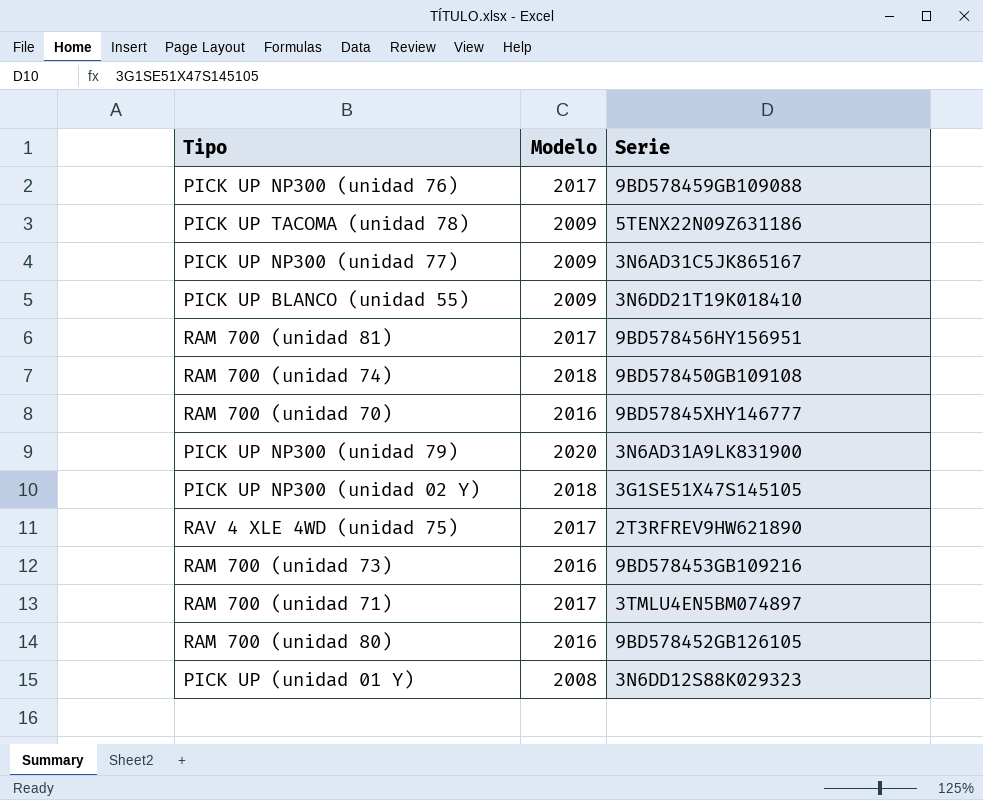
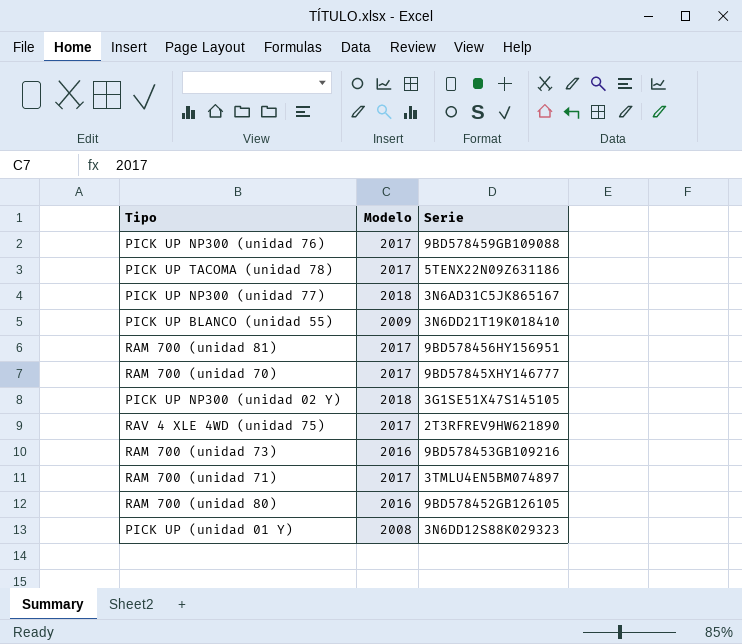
row RAM 700 (unidad 74): 2018 | 9BD578450GB109108 -> none
row PICK UP NP300 (unidad 79): 2020 | 3N6AD31A9LK831900 -> none
PICK UP TACOMA (unidad 78) | Modelo: 2009 -> 2017
PICK UP NP300 (unidad 77) | Modelo: 2009 -> 2018
RAM 700 (unidad 70) | Modelo: 2016 -> 2017

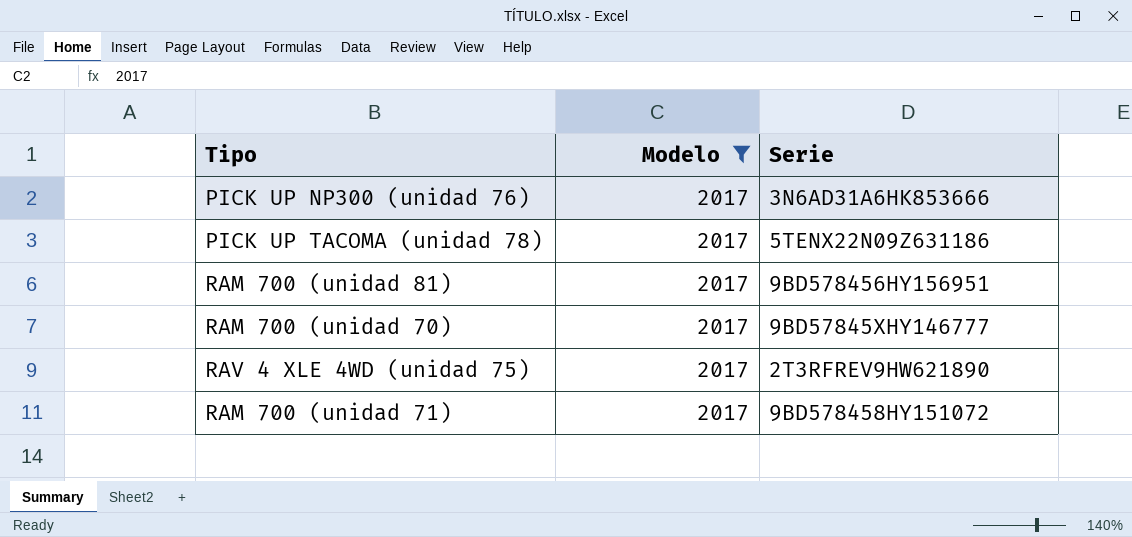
filter: none -> Modelo = 2017
PICK UP NP300 (unidad 76) | Serie: 9BD578459GB109088 -> 3N6AD31A6HK853666
RAM 700 (unidad 71) | Serie: 3TMLU4EN5BM074897 -> 9BD578458HY151072

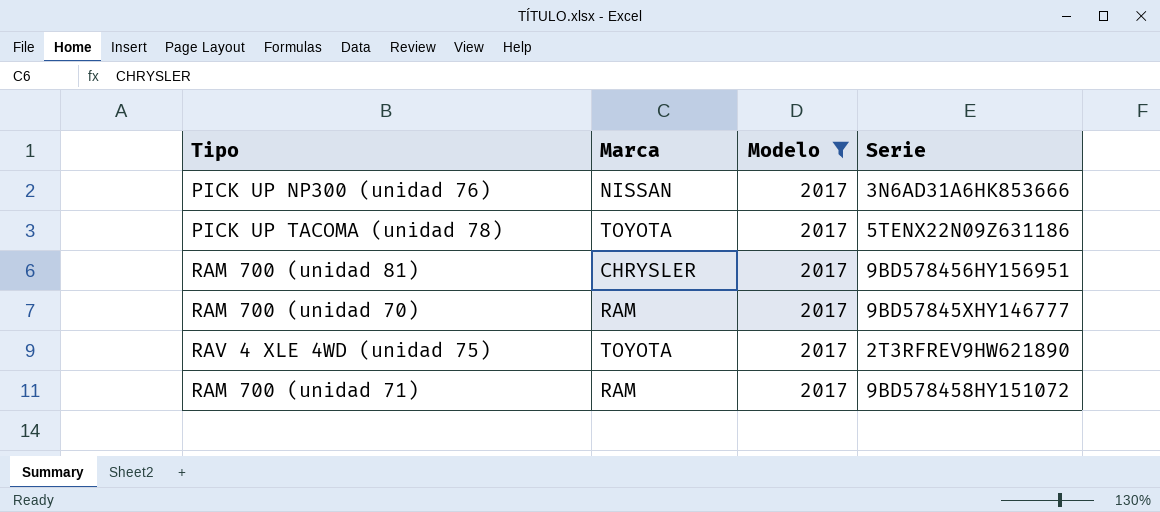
column Marca | position: none -> 2

